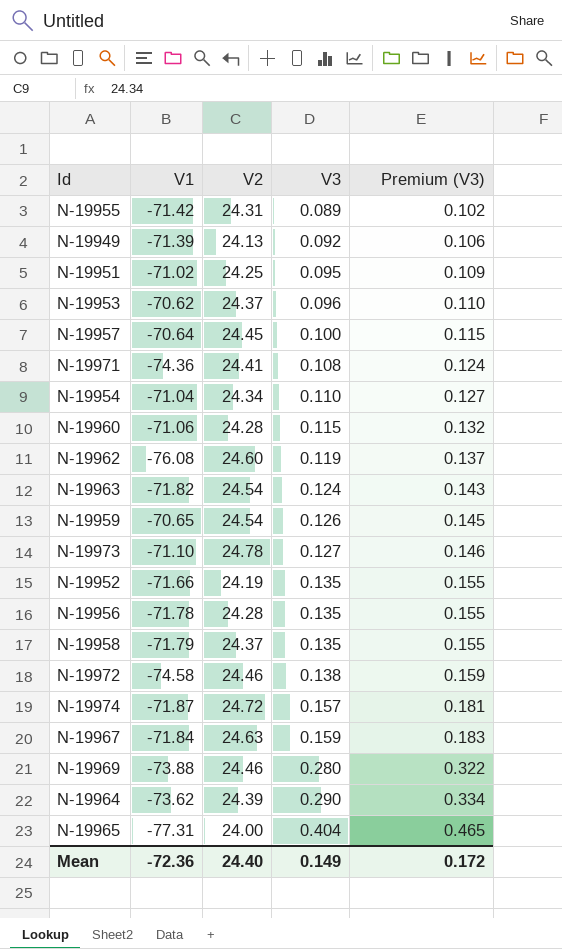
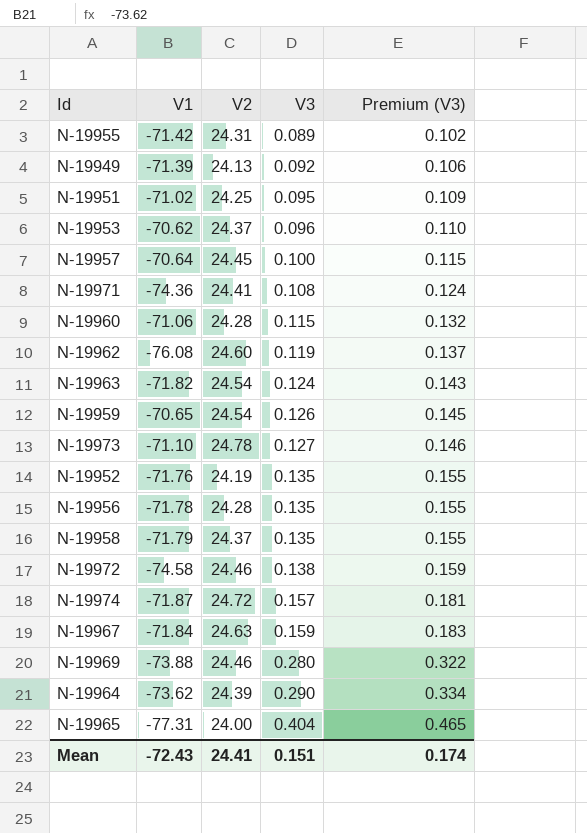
row N-19954: -71.04 | 24.34 | 0.110 | 0.127 -> none
N-19952 | V1: -71.66 -> -71.76
Mean | V1: -72.36 -> -72.43
Mean | V2: 24.40 -> 24.41
Mean | V3: 0.149 -> 0.151
Mean | Premium (V3): 0.172 -> 0.174

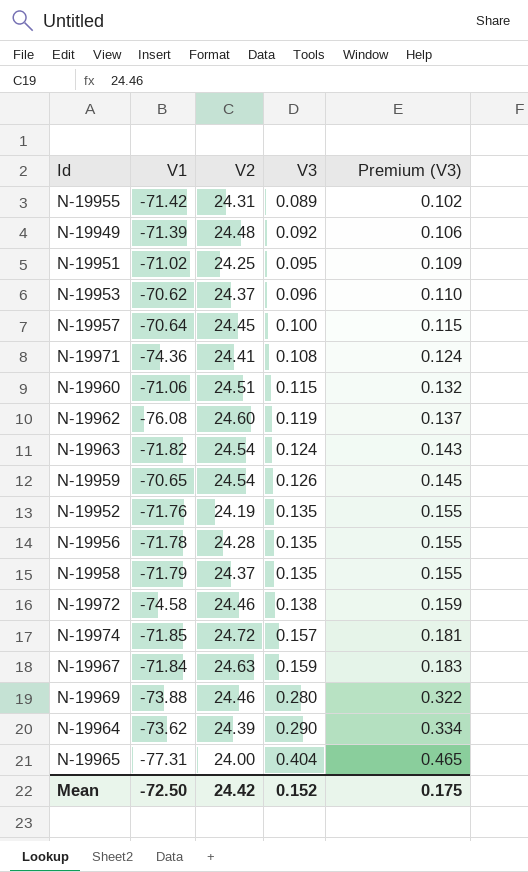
row N-19973: -71.10 | 24.78 | 0.127 | 0.146 -> none
N-19949 | V2: 24.13 -> 24.48
N-19960 | V2: 24.28 -> 24.51
N-19974 | V1: -71.87 -> -71.85
Mean | V1: -72.43 -> -72.50
Mean | V2: 24.41 -> 24.42
Mean | V3: 0.151 -> 0.152
Mean | Premium (V3): 0.174 -> 0.175

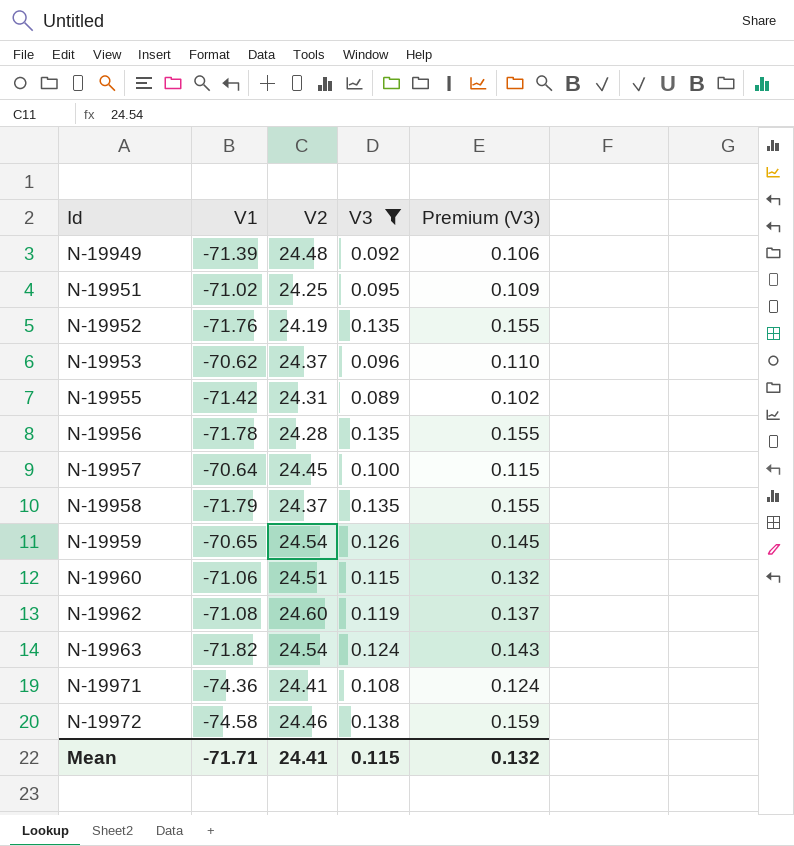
filter: none -> V3 <= 0.138
row order: V3 ascending -> Id ascending
N-19962 | V1: -76.08 -> -71.08
Mean | V1: -72.50 -> -71.71
Mean | V2: 24.42 -> 24.41
Mean | V3: 0.152 -> 0.115
Mean | Premium (V3): 0.175 -> 0.132

